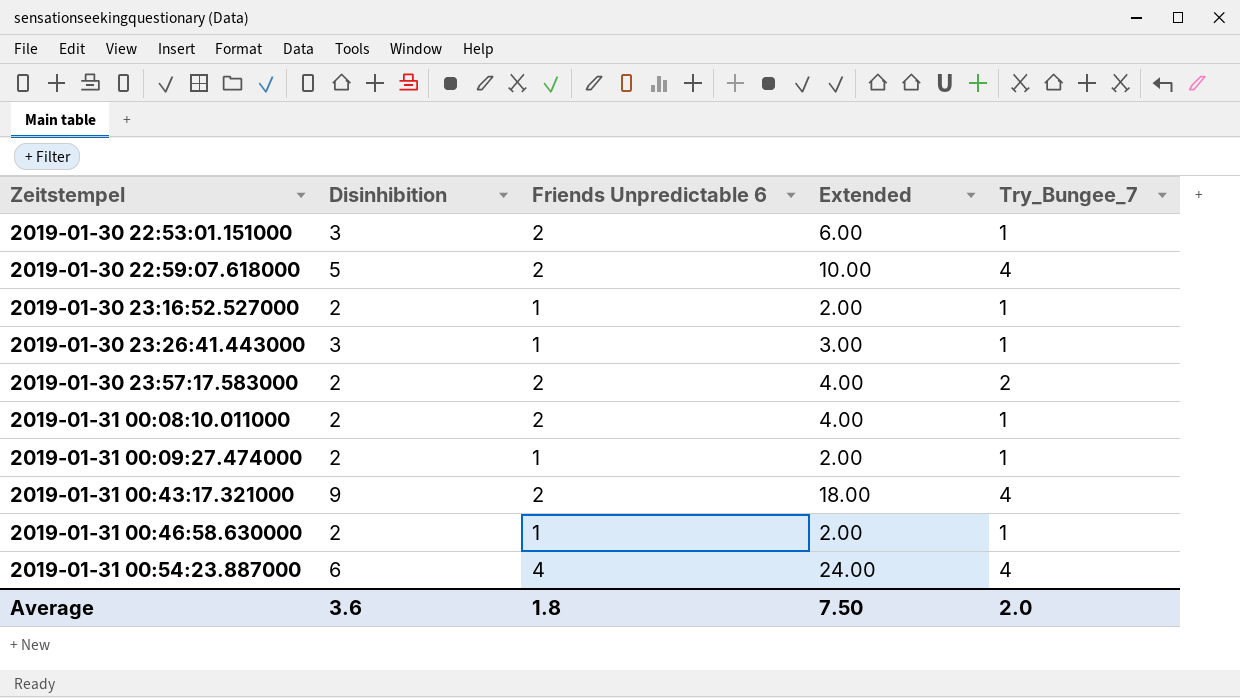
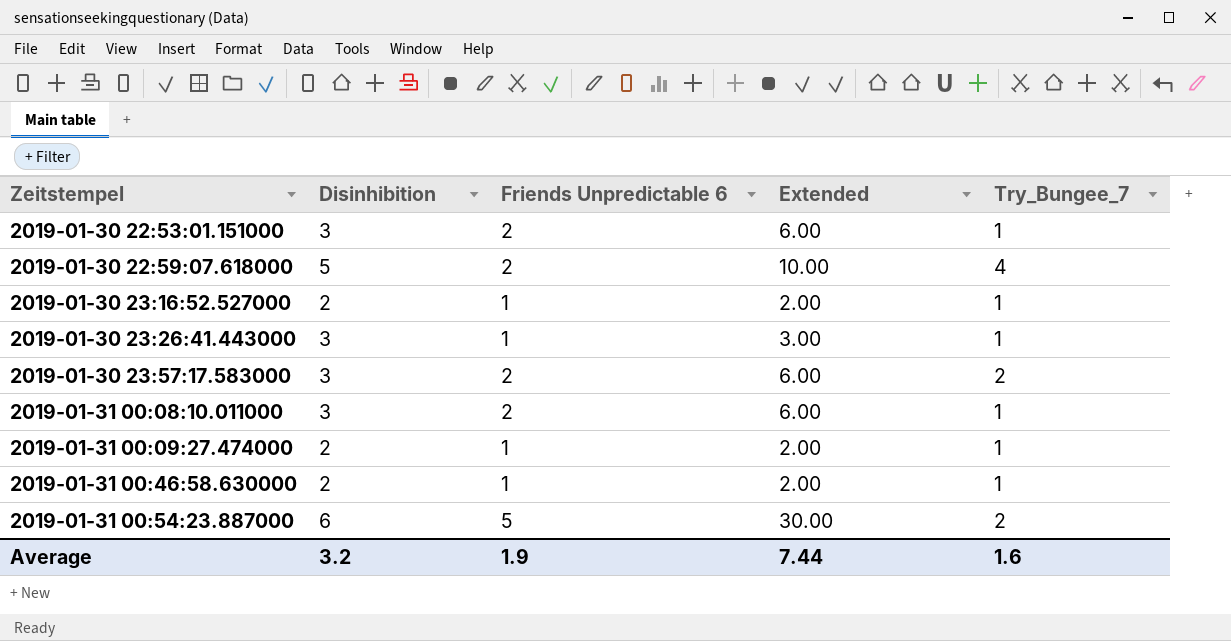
row 2019-01-31 00:43:17.321000: 9 | 2 | 18.00 | 4 -> none
2019-01-30 23:57:17.583000 | Disinhibition: 2 -> 3
2019-01-30 23:57:17.583000 | Extended: 4.00 -> 6.00
2019-01-31 00:08:10.011000 | Disinhibition: 2 -> 3
2019-01-31 00:08:10.011000 | Extended: 4.00 -> 6.00
2019-01-31 00:54:23.887000 | Friends Unpredictable 6: 4 -> 5
2019-01-31 00:54:23.887000 | Extended: 24.00 -> 30.00
2019-01-31 00:54:23.887000 | Try_Bungee_7: 4 -> 2
Average | Disinhibition: 3.6 -> 3.2
Average | Friends Unpredictable 6: 1.8 -> 1.9
Average | Extended: 7.50 -> 7.44
Average | Try_Bungee_7: 2.0 -> 1.6

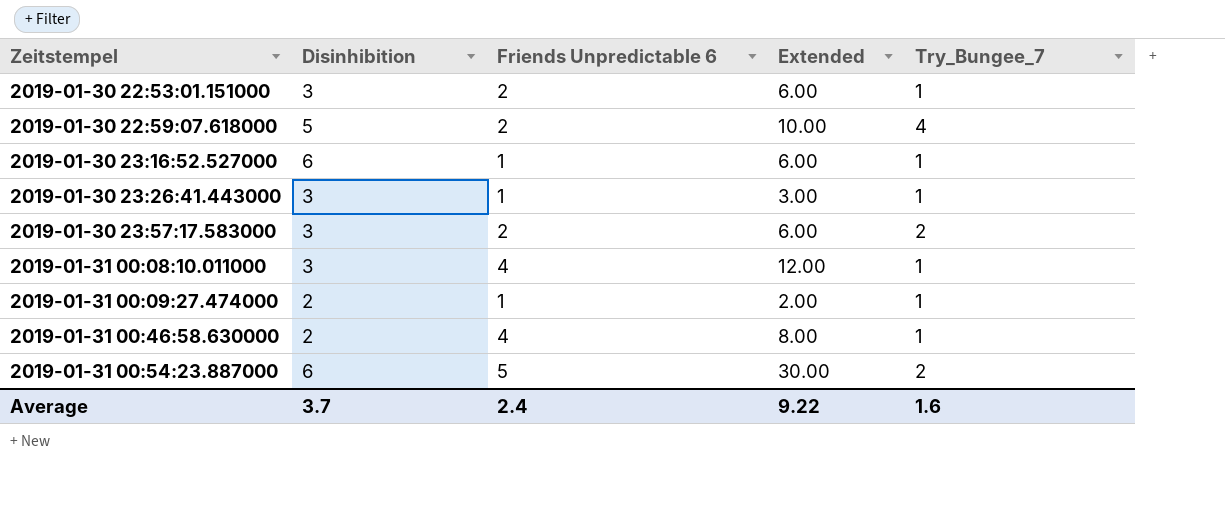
2019-01-30 23:16:52.527000 | Disinhibition: 2 -> 6
2019-01-30 23:16:52.527000 | Extended: 2.00 -> 6.00
2019-01-31 00:08:10.011000 | Friends Unpredictable 6: 2 -> 4
2019-01-31 00:08:10.011000 | Extended: 6.00 -> 12.00
2019-01-31 00:46:58.630000 | Friends Unpredictable 6: 1 -> 4
2019-01-31 00:46:58.630000 | Extended: 2.00 -> 8.00
Average | Disinhibition: 3.2 -> 3.7
Average | Friends Unpredictable 6: 1.9 -> 2.4
Average | Extended: 7.44 -> 9.22

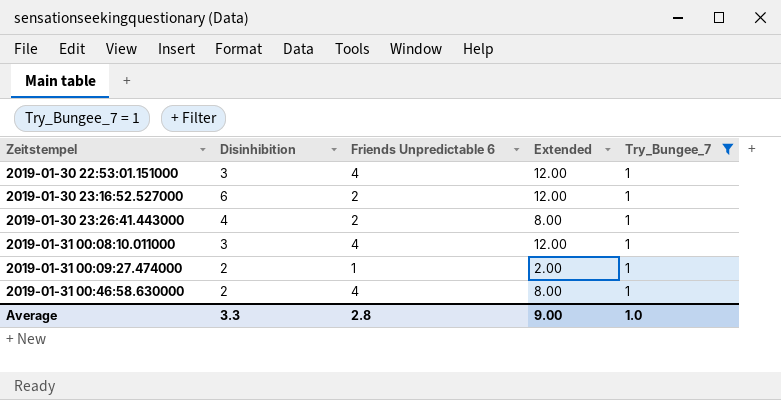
filter: none -> Try_Bungee_7 = 1
2019-01-30 22:53:01.151000 | Friends Unpredictable 6: 2 -> 4
2019-01-30 22:53:01.151000 | Extended: 6.00 -> 12.00
2019-01-30 23:16:52.527000 | Friends Unpredictable 6: 1 -> 2
2019-01-30 23:16:52.527000 | Extended: 6.00 -> 12.00
2019-01-30 23:26:41.443000 | Disinhibition: 3 -> 4
2019-01-30 23:26:41.443000 | Friends Unpredictable 6: 1 -> 2
2019-01-30 23:26:41.443000 | Extended: 3.00 -> 8.00
Average | Disinhibition: 3.7 -> 3.3
Average | Friends Unpredictable 6: 2.4 -> 2.8
Average | Extended: 9.22 -> 9.00
Average | Try_Bungee_7: 1.6 -> 1.0

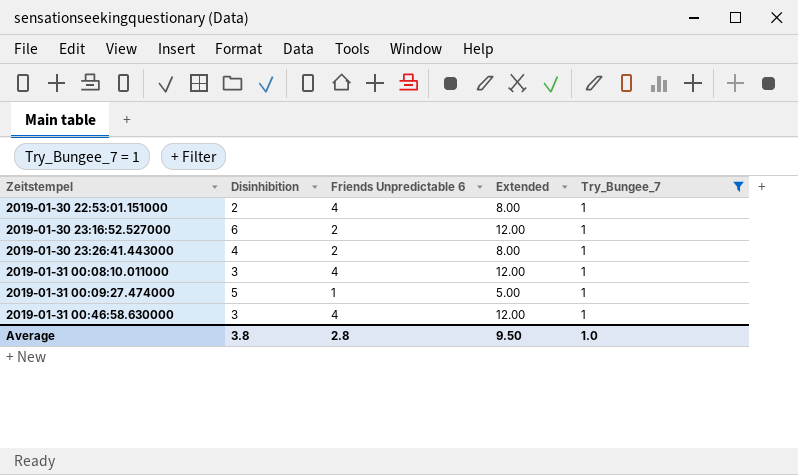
2019-01-30 22:53:01.151000 | Disinhibition: 3 -> 2
2019-01-30 22:53:01.151000 | Extended: 12.00 -> 8.00
2019-01-31 00:09:27.474000 | Disinhibition: 2 -> 5
2019-01-31 00:09:27.474000 | Extended: 2.00 -> 5.00
2019-01-31 00:46:58.630000 | Disinhibition: 2 -> 3
2019-01-31 00:46:58.630000 | Extended: 8.00 -> 12.00
Average | Disinhibition: 3.3 -> 3.8
Average | Extended: 9.00 -> 9.50

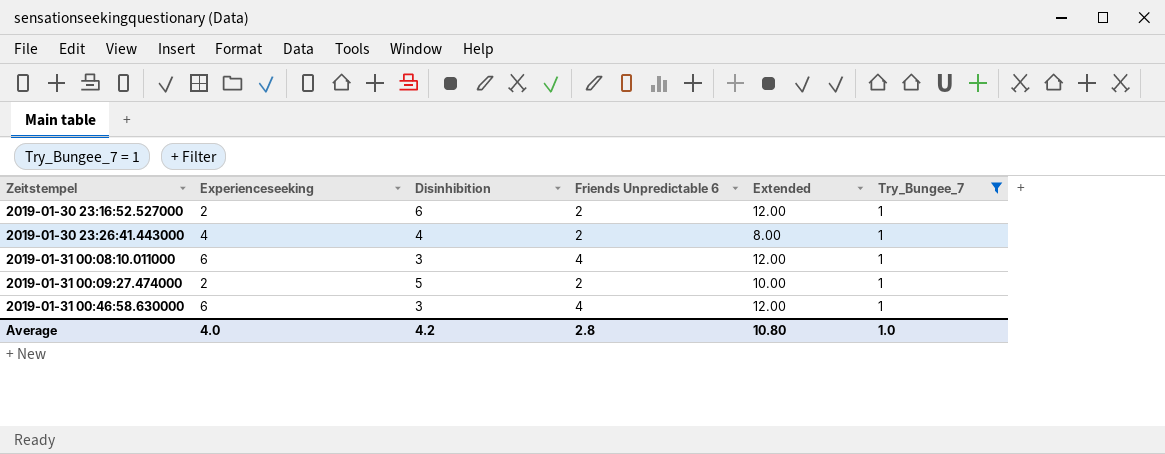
column Experienceseeking | position: none -> 2
row 2019-01-30 22:53:01.151000: 2 | 4 | 8.00 | 1 -> none
2019-01-31 00:09:27.474000 | Friends Unpredictable 6: 1 -> 2
2019-01-31 00:09:27.474000 | Extended: 5.00 -> 10.00
Average | Disinhibition: 3.8 -> 4.2
Average | Extended: 9.50 -> 10.80

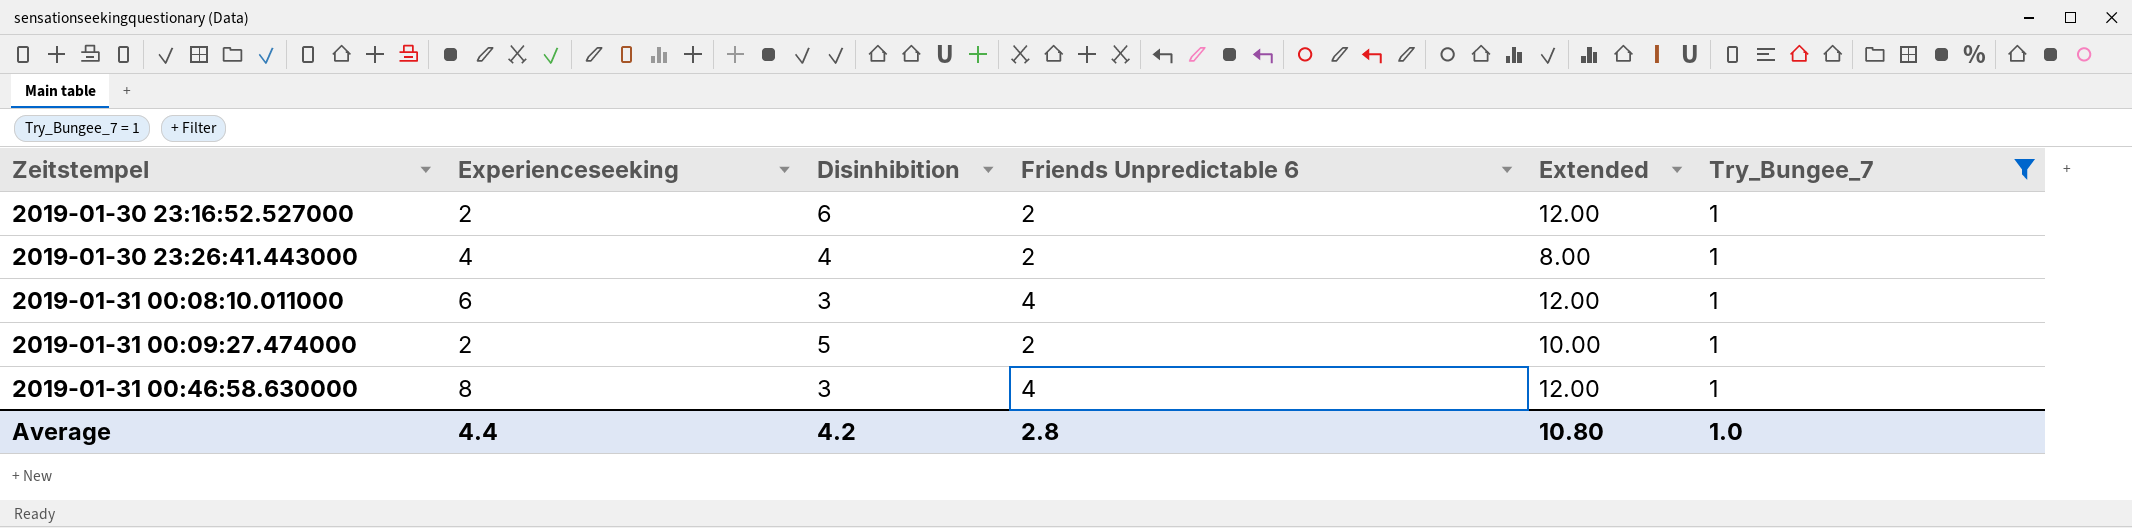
2019-01-31 00:46:58.630000 | Experienceseeking: 6 -> 8
Average | Experienceseeking: 4.0 -> 4.4

